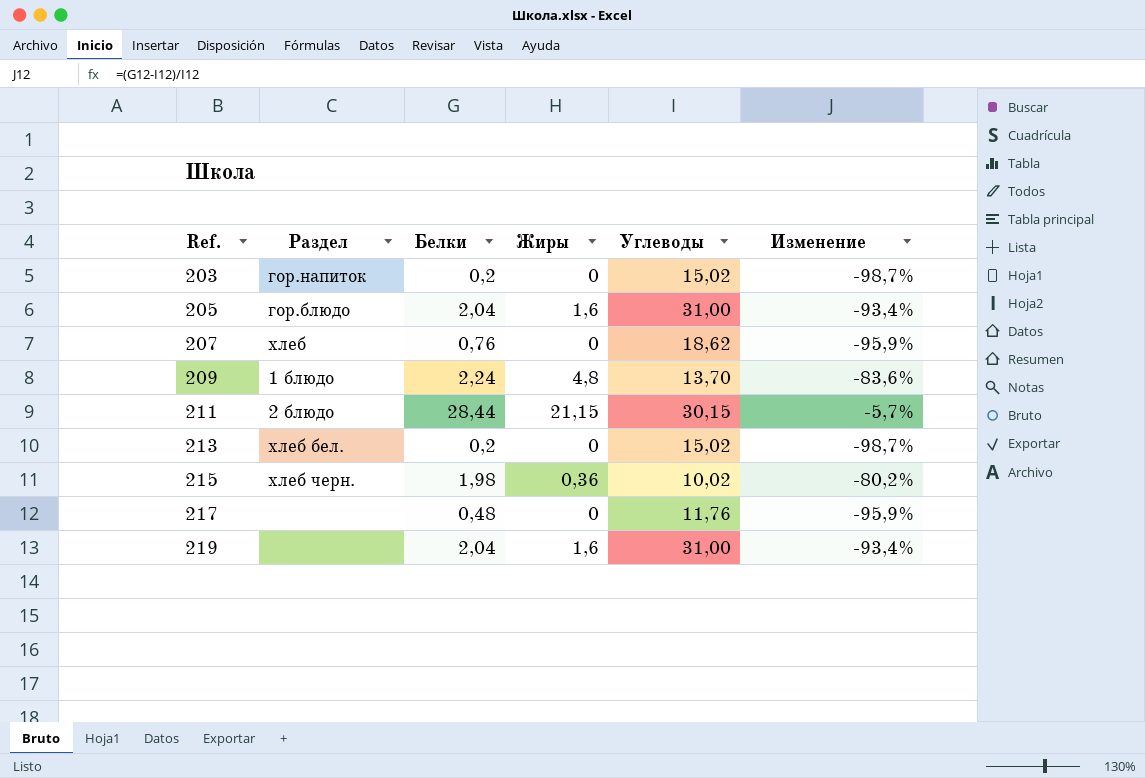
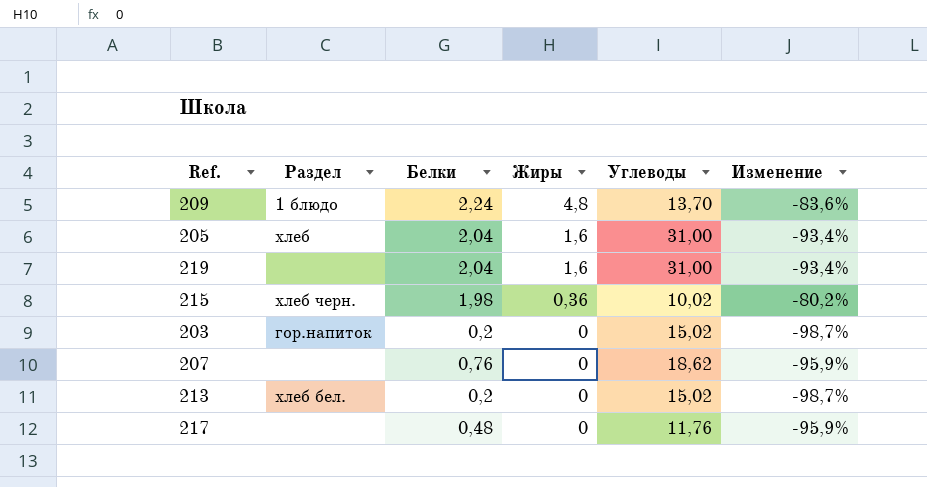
row order: Ref. ascending -> Жиры descending
row 211: 2 блюдо | 28,44 | 21,15 | 30,15 | -5,7% -> none
205 | Раздел: гор.блюдо -> хлеб
207 | Раздел: хлеб -> none

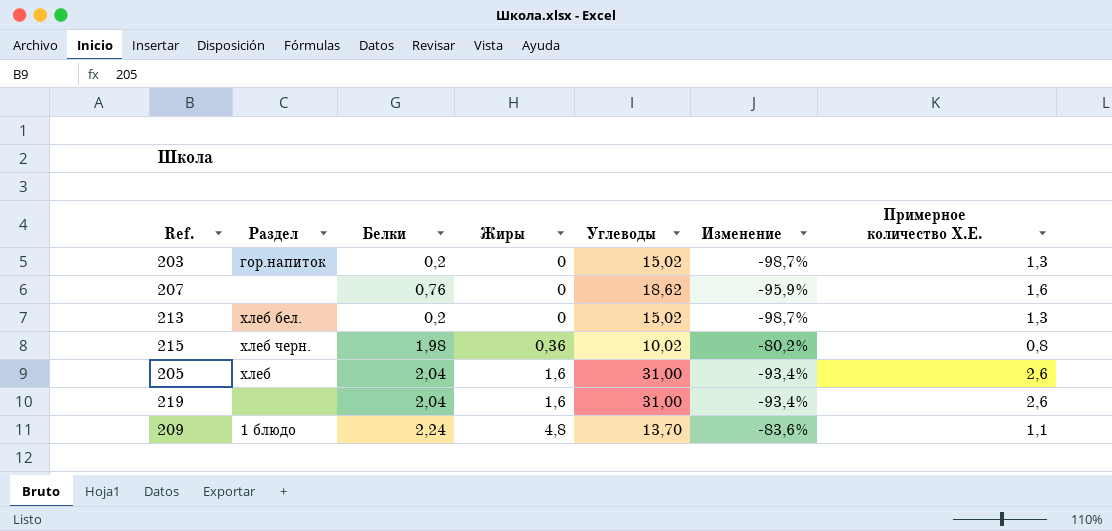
row order: Жиры descending -> Жиры ascending
column Примерное количество Х.Е. | position: none -> 7
row 217: none | 0,48 | 0 | 11,76 | -95,9% -> none

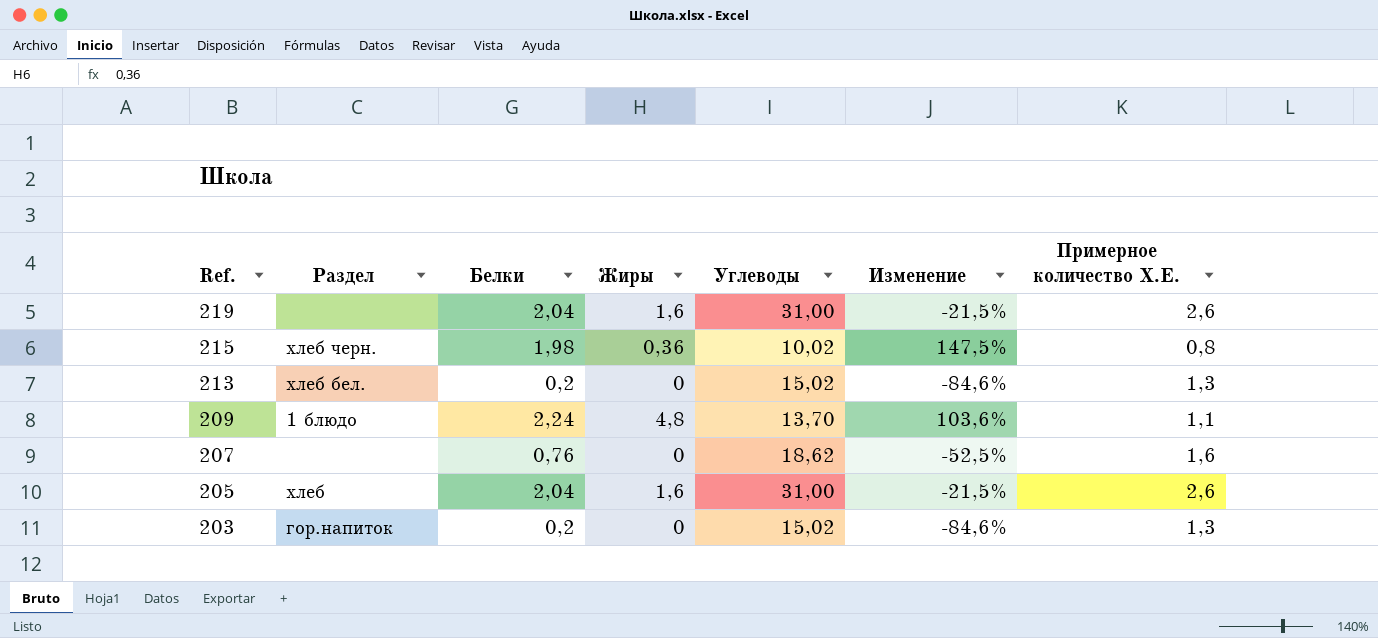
row order: Жиры ascending -> Ref. descending
column Изменение | formula: ([Белки] - [Углеводы]) / [Углеводы] -> ([Белки] - [Примерное количество Х.Е.]) / [Примерное количество Х.Е.]

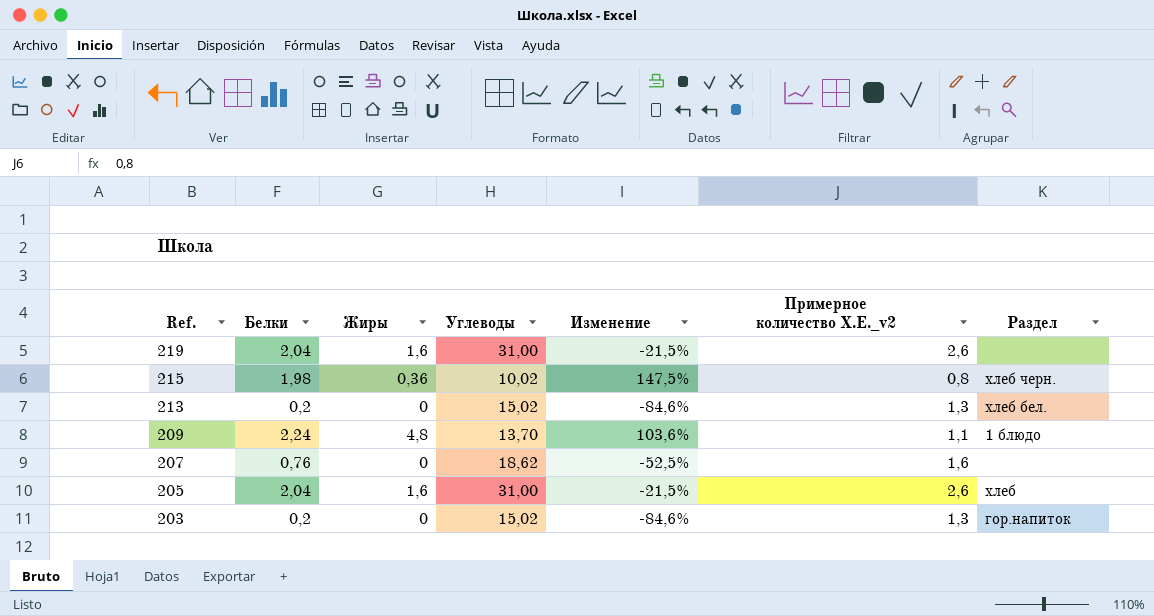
column name: Примерное количество Х.Е. -> Примерное количество Х.Е._v2
column Раздел | position: 2 -> 7

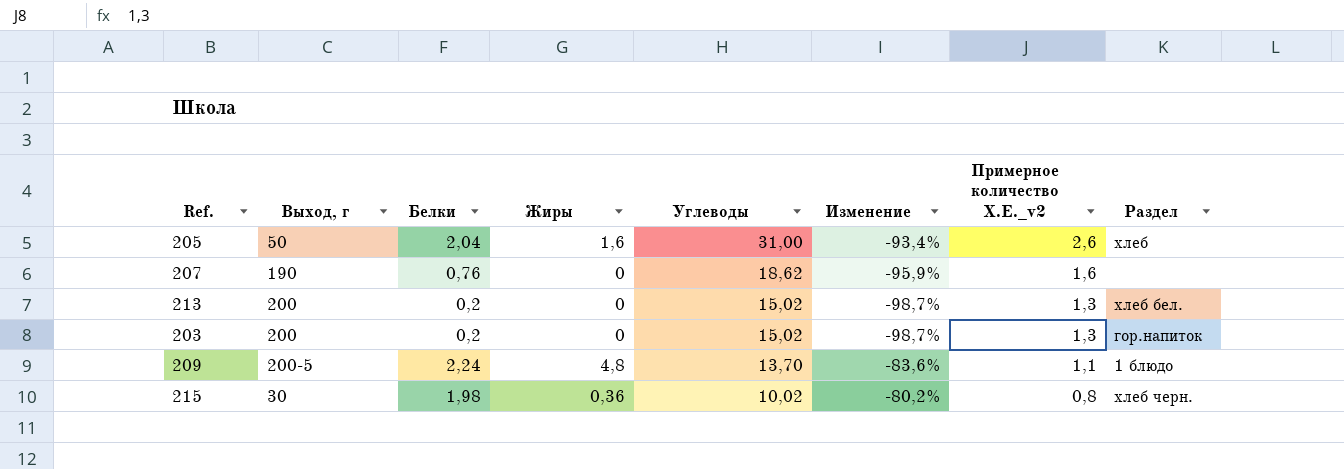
row order: Ref. descending -> Углеводы descending
column Выход, г | position: none -> 2
column Изменение | formula: ([Белки] - [Примерное количество Х.Е._v2]) / [Примерное количество Х.Е._v2] -> ([Белки] - [Углеводы]) / [Углеводы]
row 219: 2,04 | 1,6 | 31,00 | -21,5% | 2,6 | none -> none

